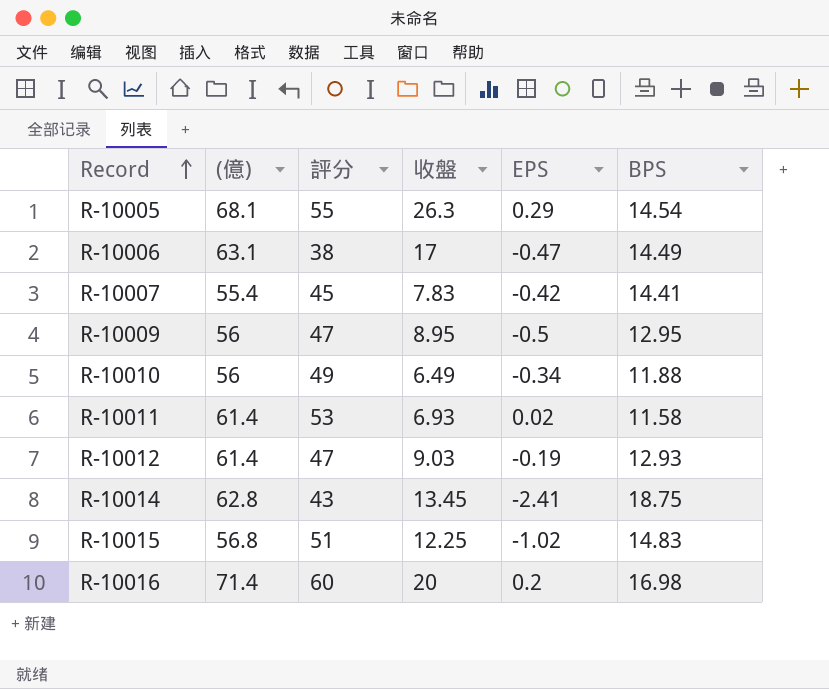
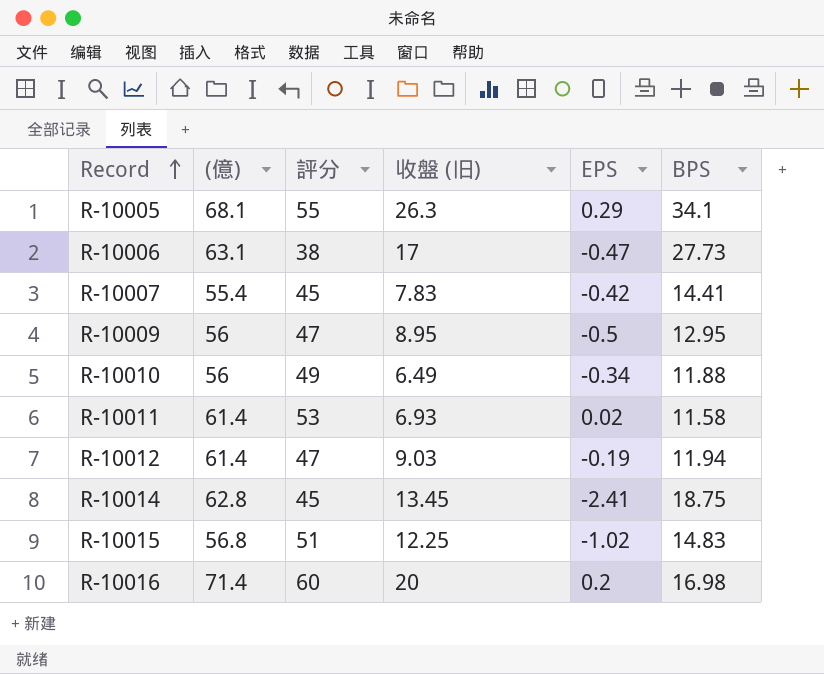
column name: 收盤 -> 收盤 (旧)
R-10005 | BPS: 14.54 -> 34.1
R-10006 | BPS: 14.49 -> 27.73
R-10012 | BPS: 12.93 -> 11.94
R-10014 | 評分: 43 -> 45

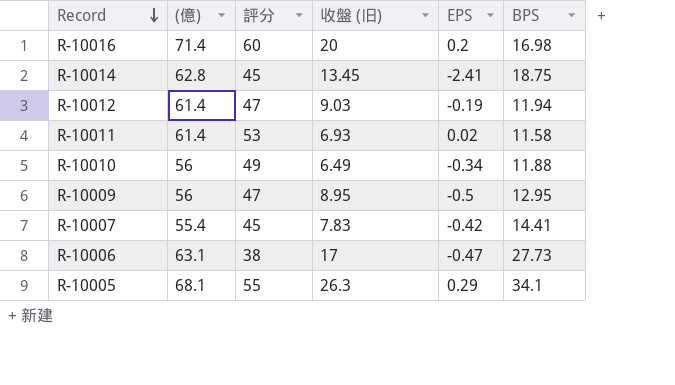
row order: Record ascending -> Record descending
row R-10015: 56.8 | 51 | 12.25 | -1.02 | 14.83 -> none

